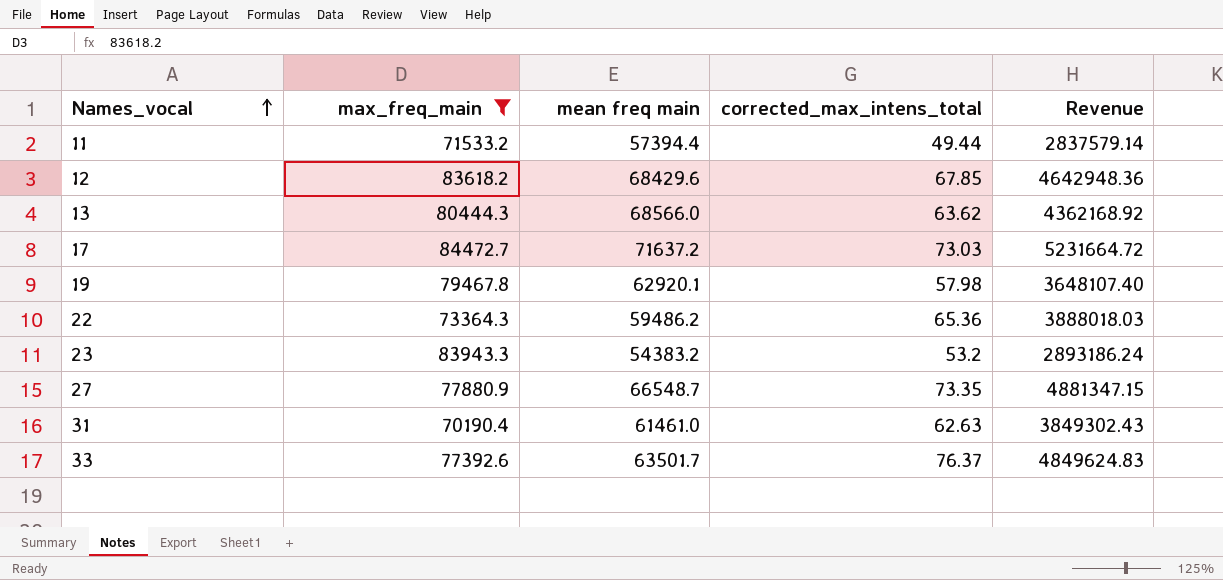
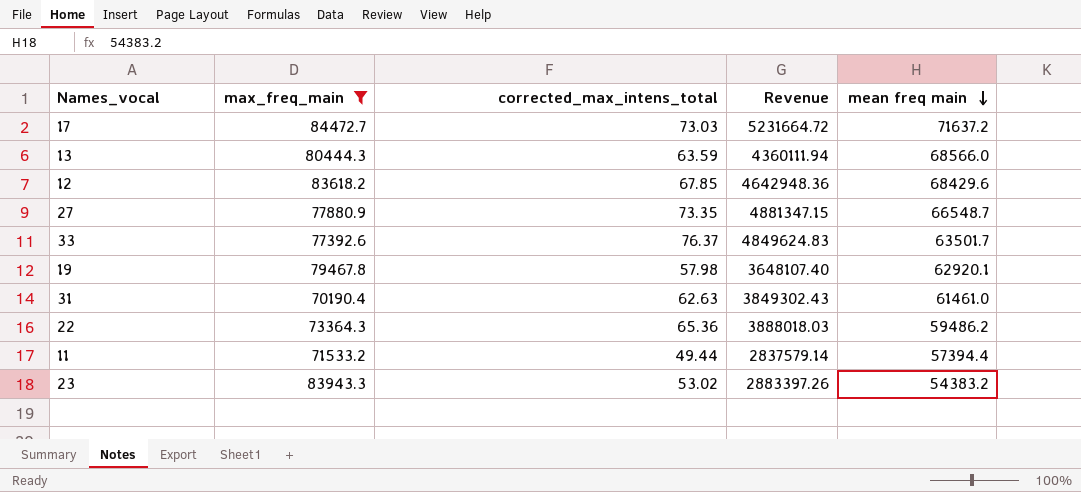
row order: Names_vocal ascending -> mean freq main descending
column mean freq main | position: 3 -> 5
13 | corrected_max_intens_total: 63.62 -> 63.59
13 | Revenue: 4362168.92 -> 4360111.94
23 | corrected_max_intens_total: 53.2 -> 53.02
23 | Revenue: 2893186.24 -> 2883397.26

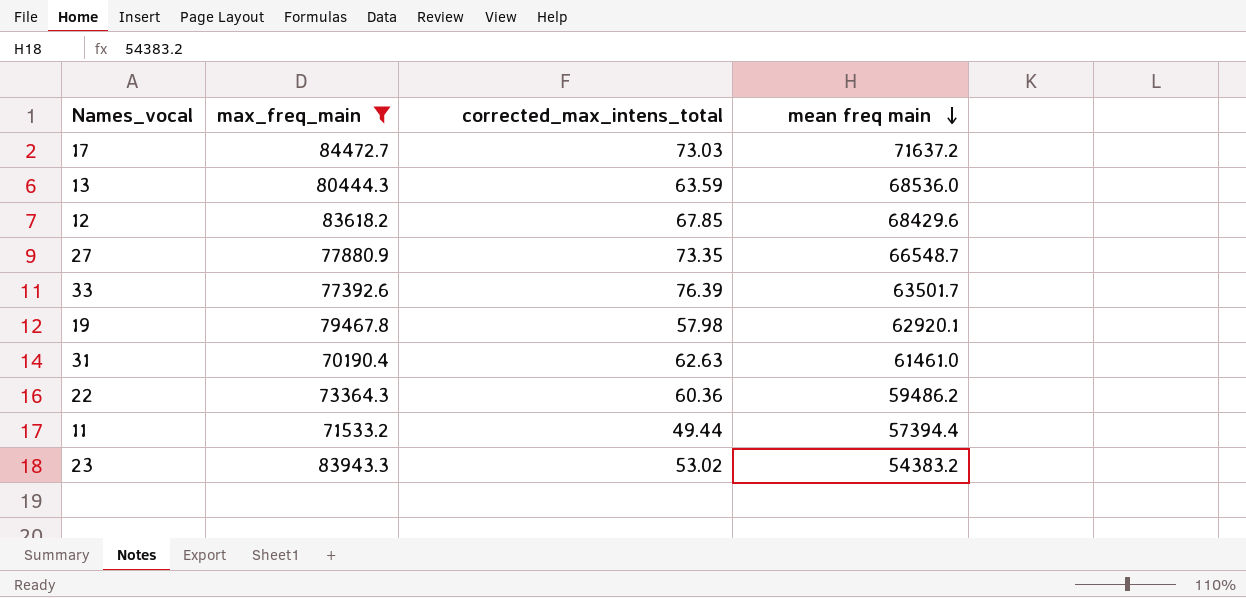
column Revenue | formula: [corrected_max_intens_total] * [mean freq main] -> none
13 | mean freq main: 68566.0 -> 68536.0
33 | corrected_max_intens_total: 76.37 -> 76.39
22 | corrected_max_intens_total: 65.36 -> 60.36

